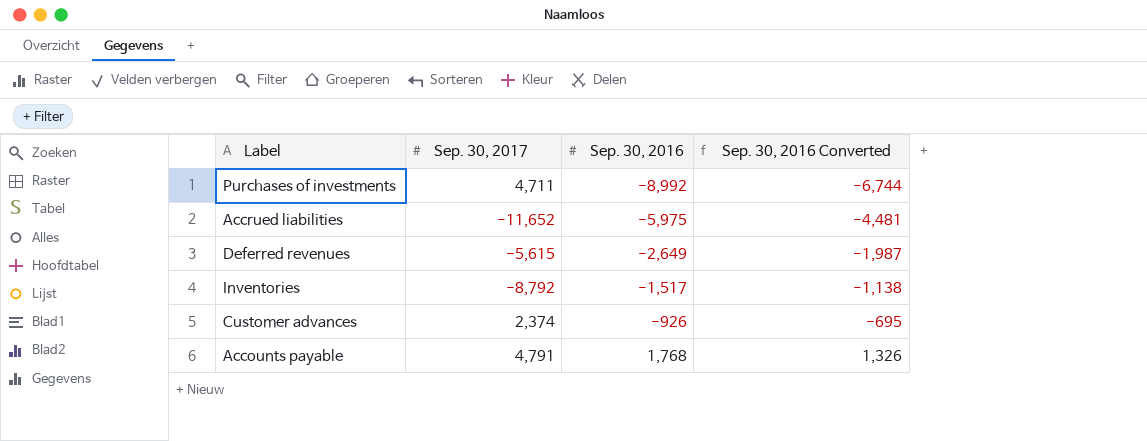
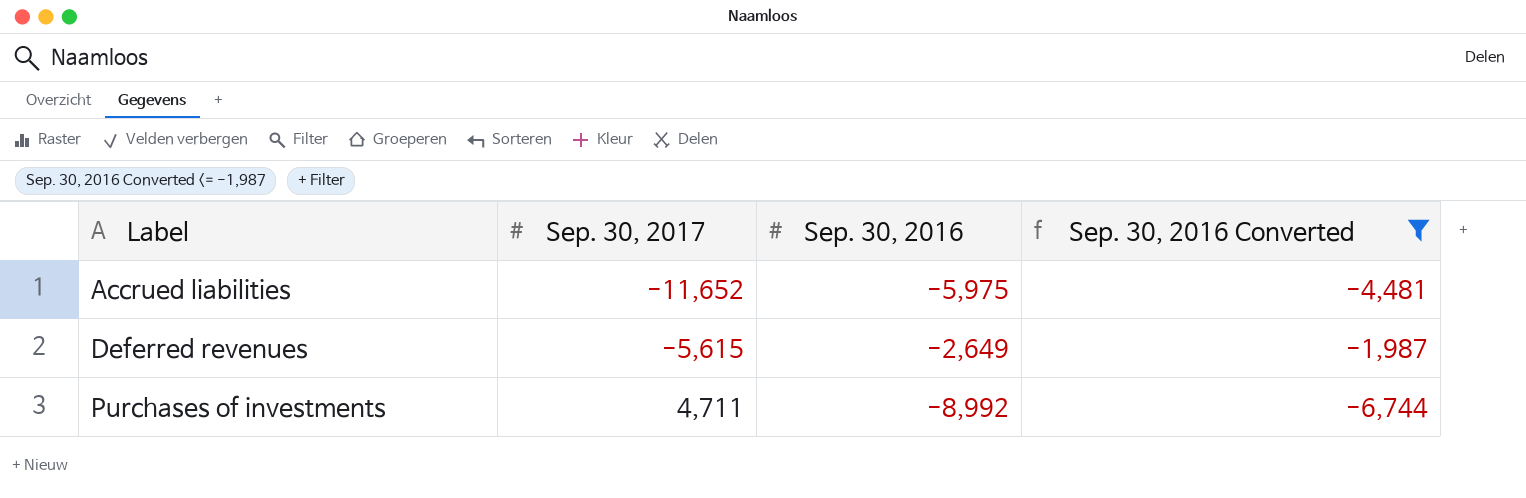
filter: none -> Sep. 30, 2016 Converted <= -1,987
row order: Sep. 30, 2016 ascending -> Label ascending

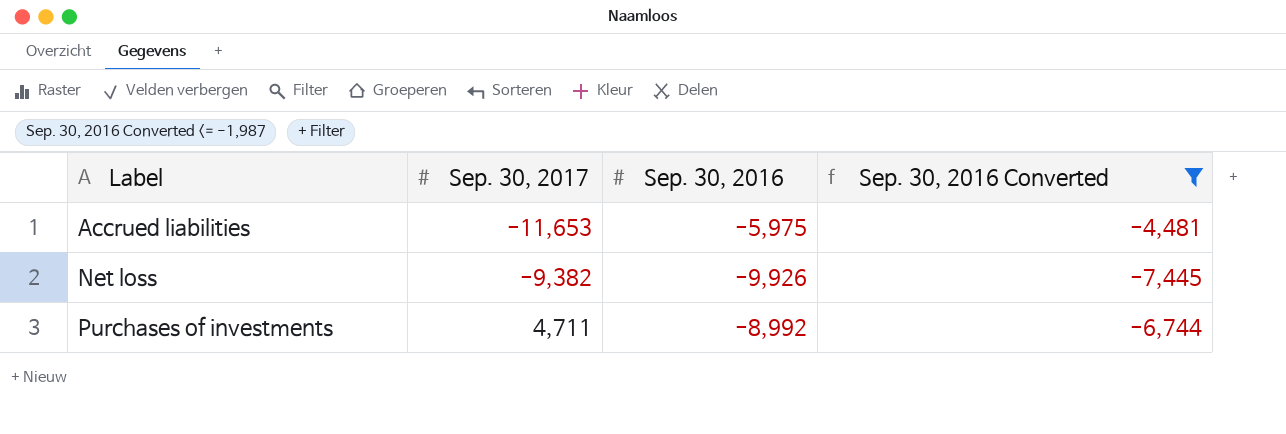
row Deferred revenues: -5,615 | -2,649 | -1,987 -> none
Accrued liabilities | Sep. 30, 2017: -11,652 -> -11,653
row Net loss: none -> -9,382 | -9,926 | -7,445

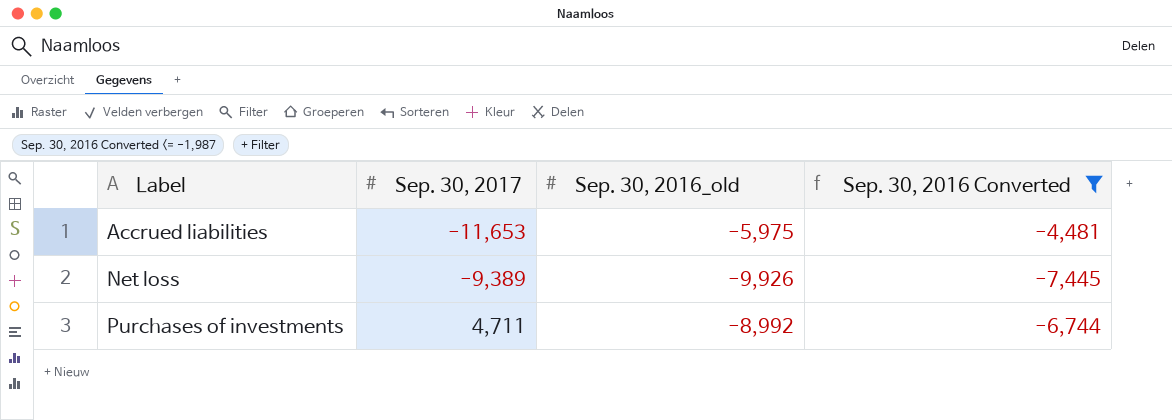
column name: Sep. 30, 2016 -> Sep. 30, 2016_old
Net loss | Sep. 30, 2017: -9,382 -> -9,389

